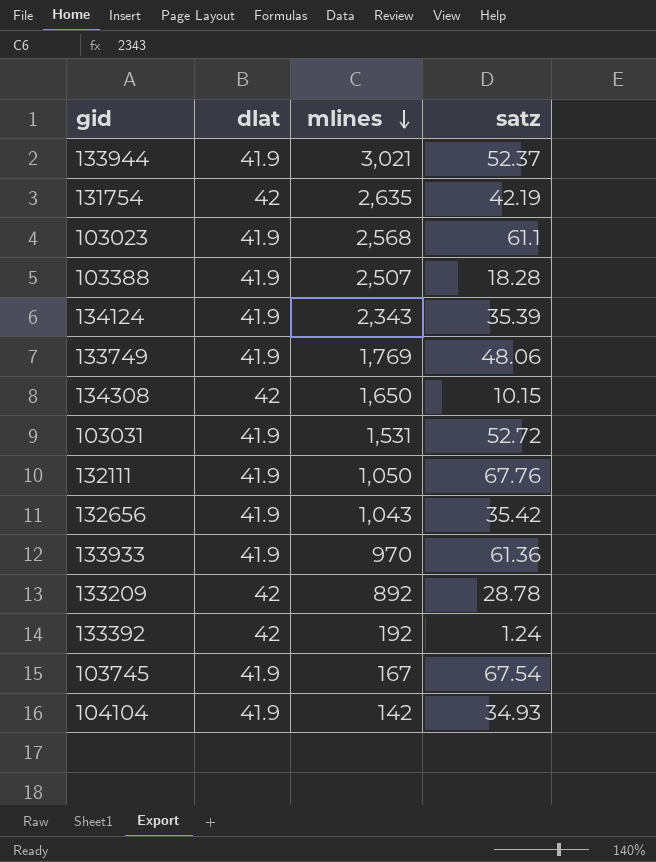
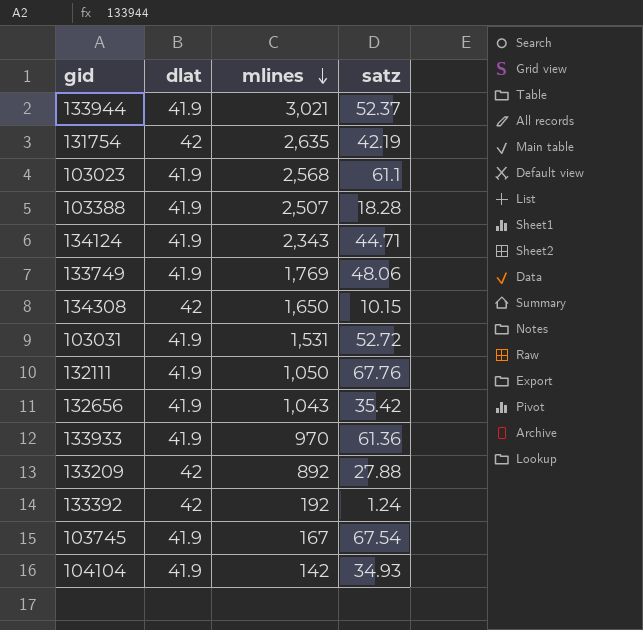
134124 | satz: 35.39 -> 44.71
133209 | satz: 28.78 -> 27.88

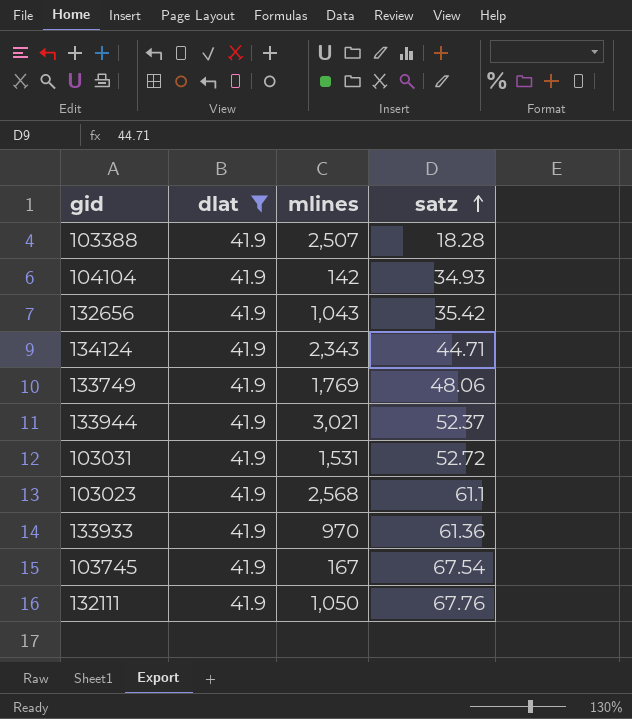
filter: none -> dlat = 41.9
row order: mlines descending -> satz ascending

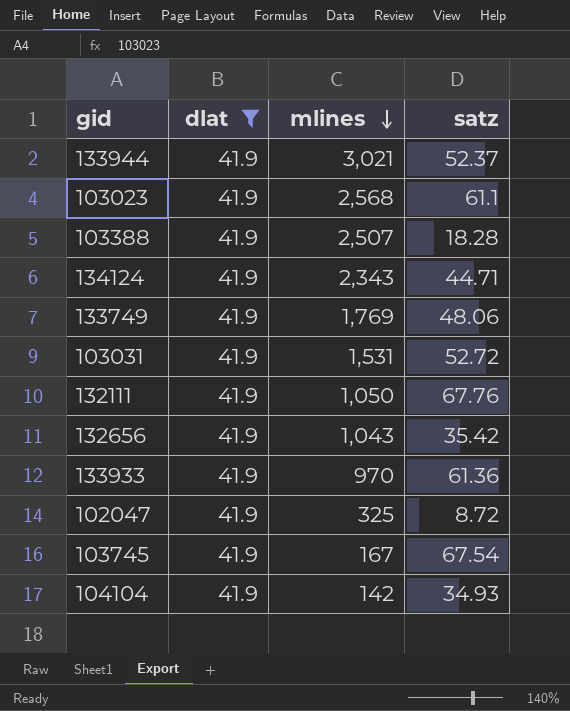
row order: satz ascending -> mlines descending
row 102047: none -> 41.9 | 325 | 8.72

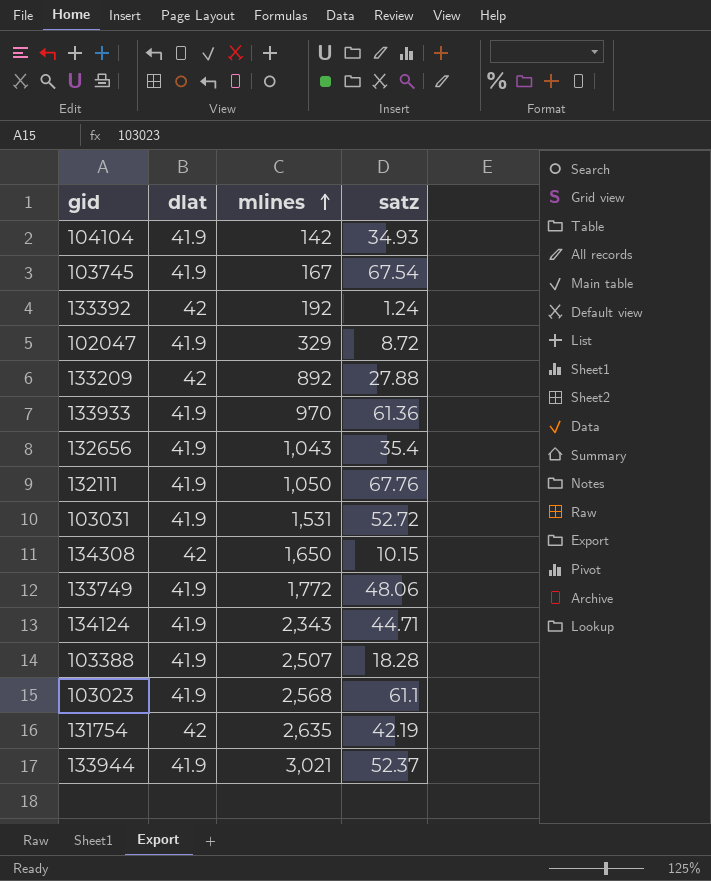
filter: dlat = 41.9 -> none
row order: mlines descending -> mlines ascending
102047 | mlines: 325 -> 329
132656 | satz: 35.42 -> 35.4
133749 | mlines: 1,769 -> 1,772

